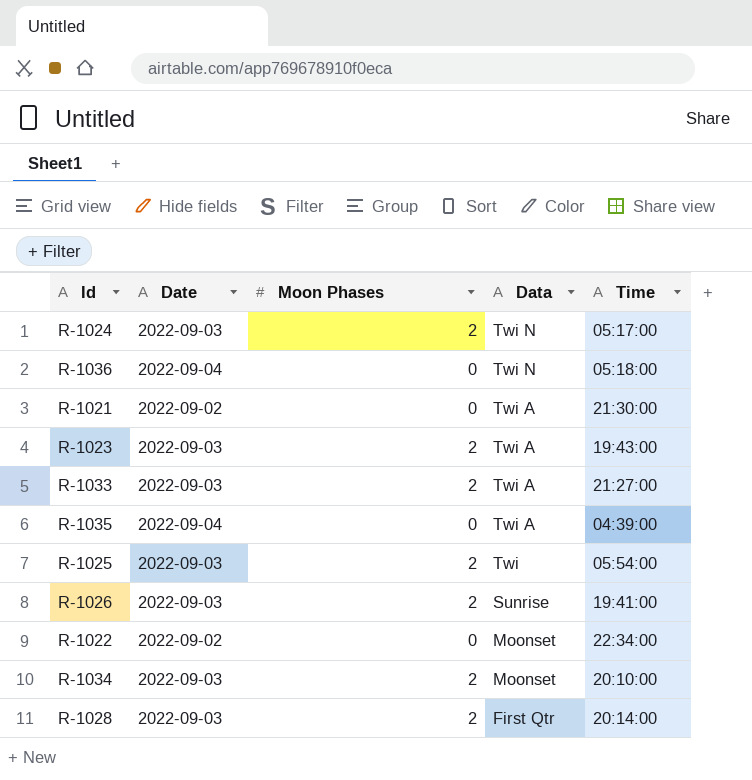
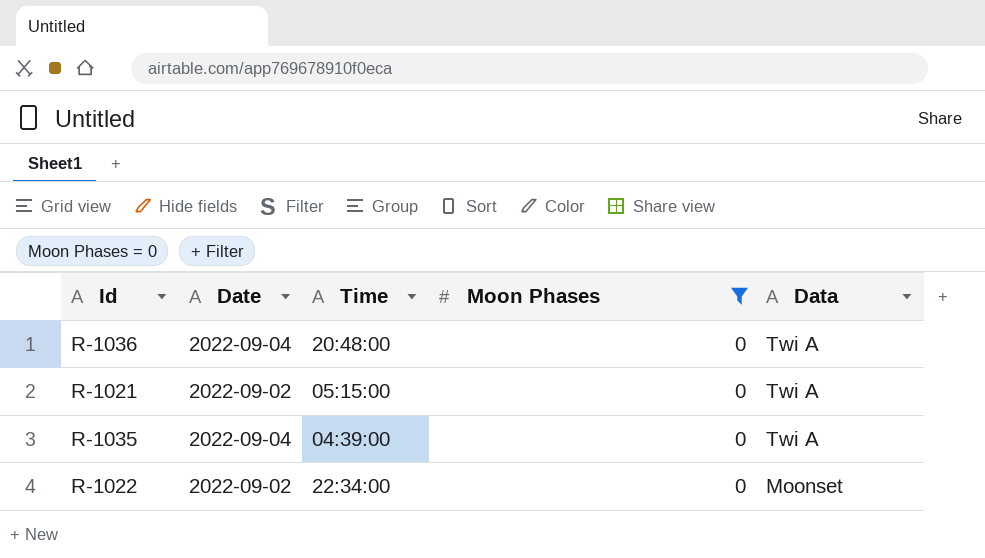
filter: none -> Moon Phases = 0
column Time | position: 5 -> 3
R-1036 | Time: 05:18:00 -> 20:48:00
R-1036 | Data: Twi N -> Twi A
R-1021 | Time: 21:30:00 -> 05:15:00

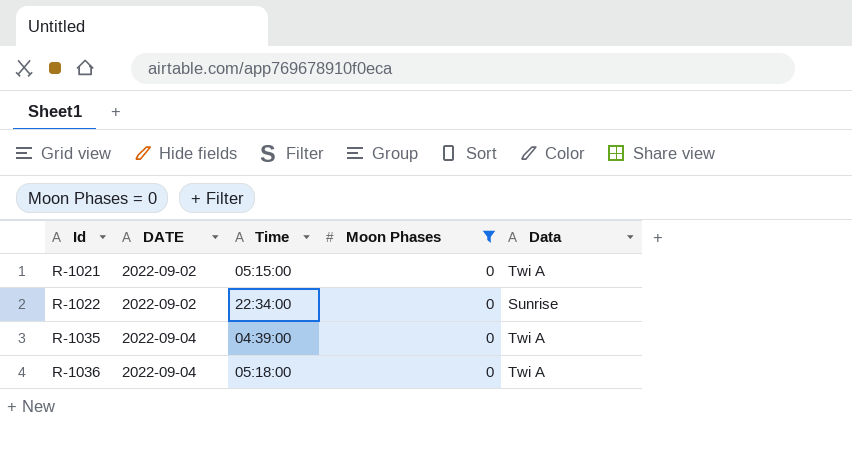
row order: Data descending -> Id ascending
column name: Date -> DATE
R-1022 | Data: Moonset -> Sunrise
R-1036 | Time: 20:48:00 -> 05:18:00

